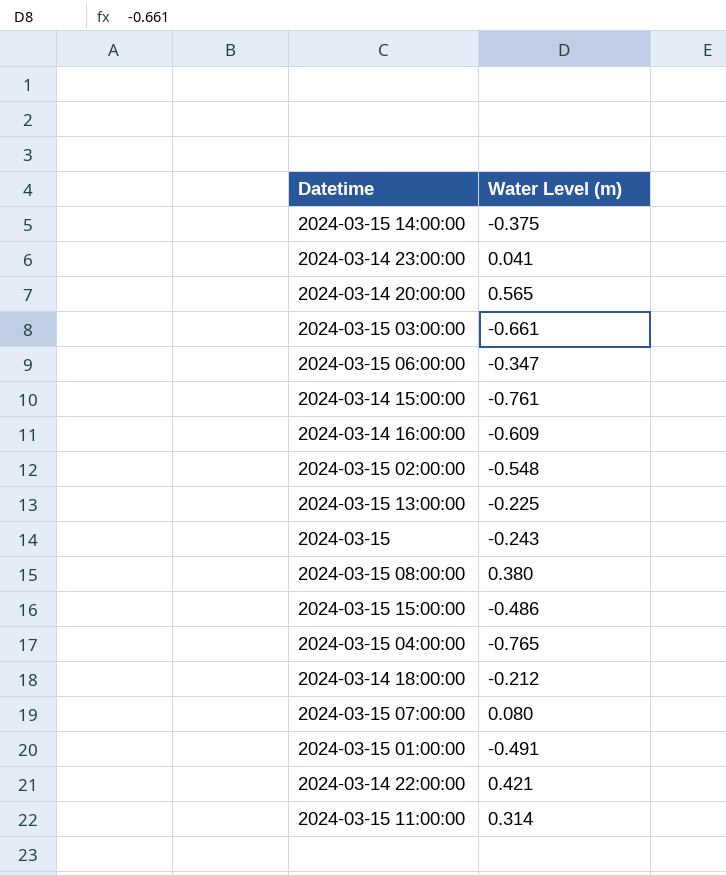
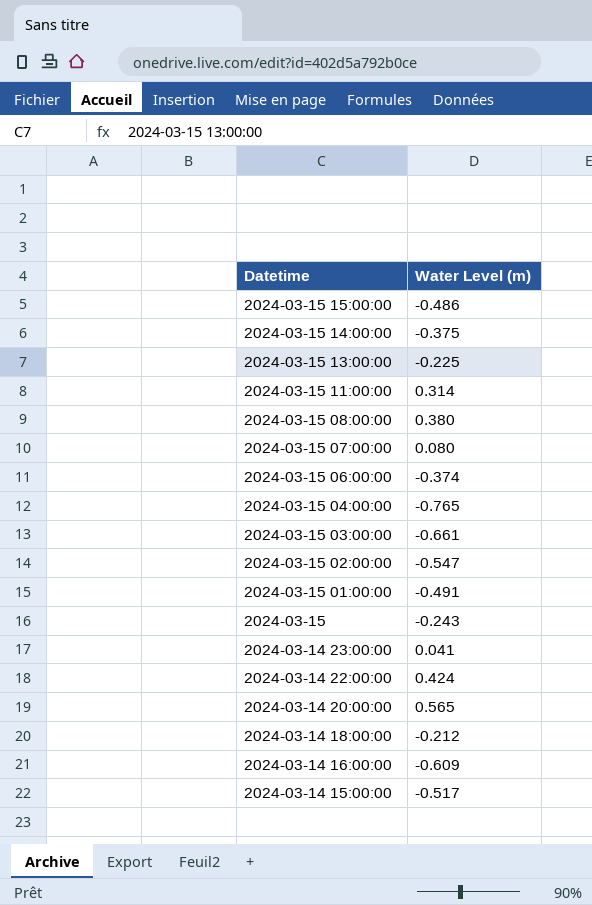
row order: none -> Datetime descending
2024-03-15 06:00:00 | Water Level (m): -0.347 -> -0.374
2024-03-15 02:00:00 | Water Level (m): -0.548 -> -0.547
2024-03-14 22:00:00 | Water Level (m): 0.421 -> 0.424
2024-03-14 15:00:00 | Water Level (m): -0.761 -> -0.517

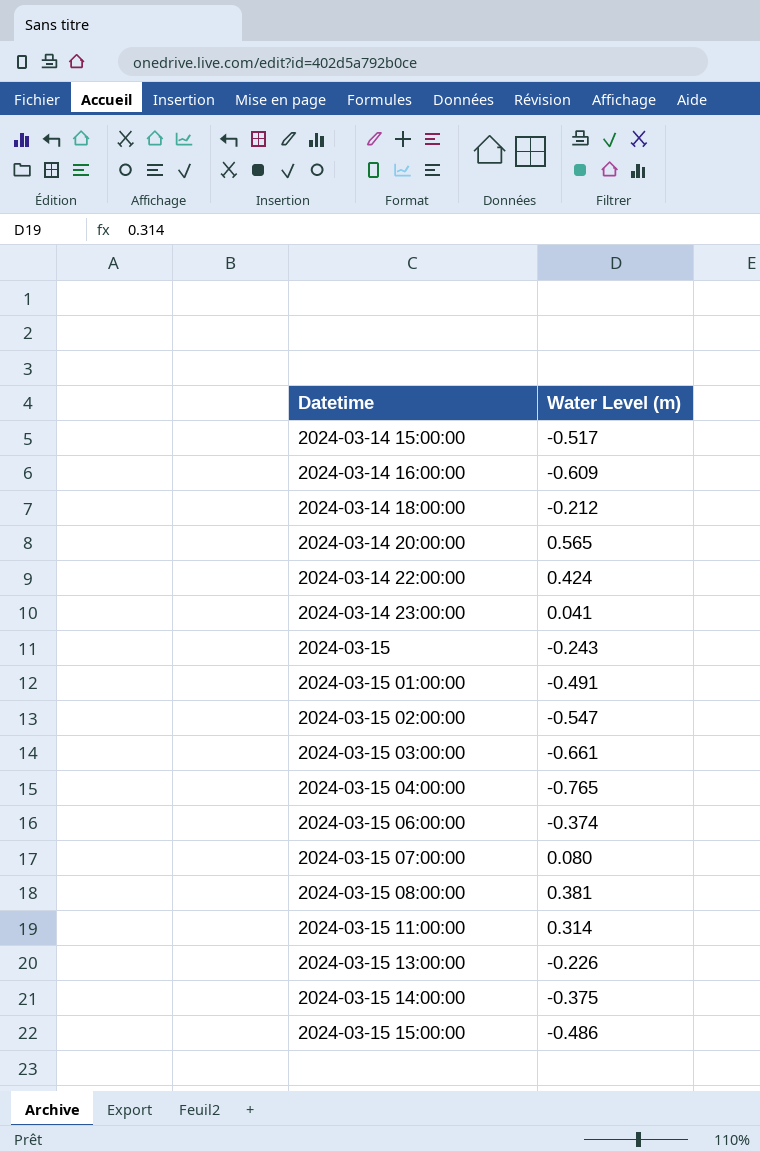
row order: Datetime descending -> Datetime ascending
2024-03-15 08:00:00 | Water Level (m): 0.380 -> 0.381
2024-03-15 13:00:00 | Water Level (m): -0.225 -> -0.226

